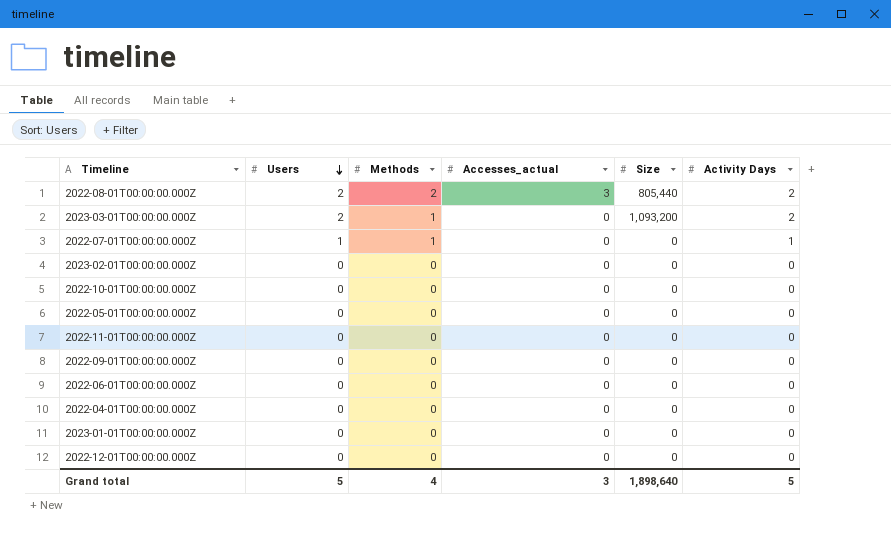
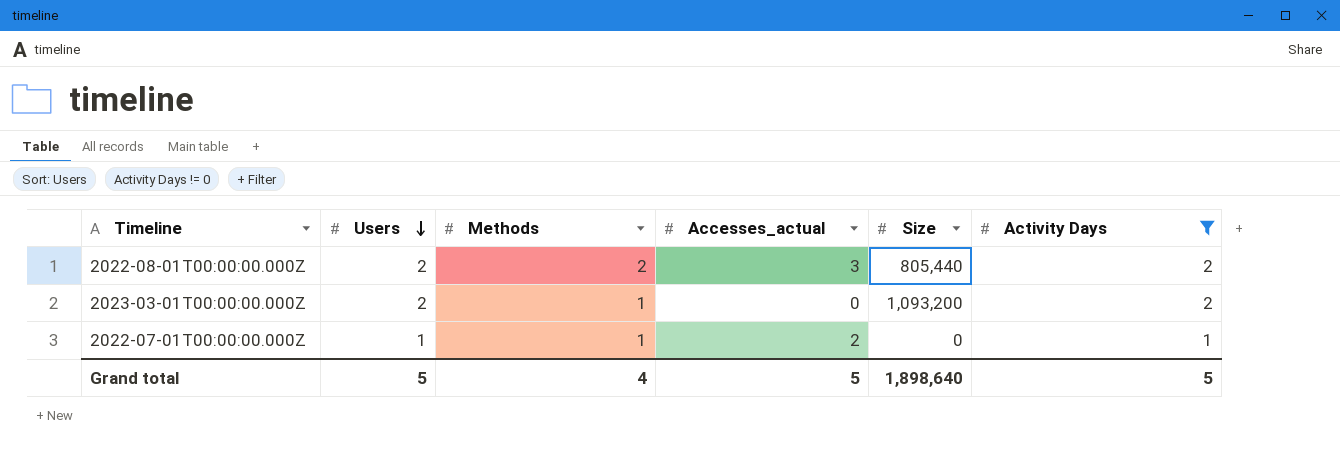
filter: none -> Activity Days != 0
2022-07-01T00:00:00.000Z | Accesses_actual: 0 -> 2
Grand total | Accesses_actual: 3 -> 5

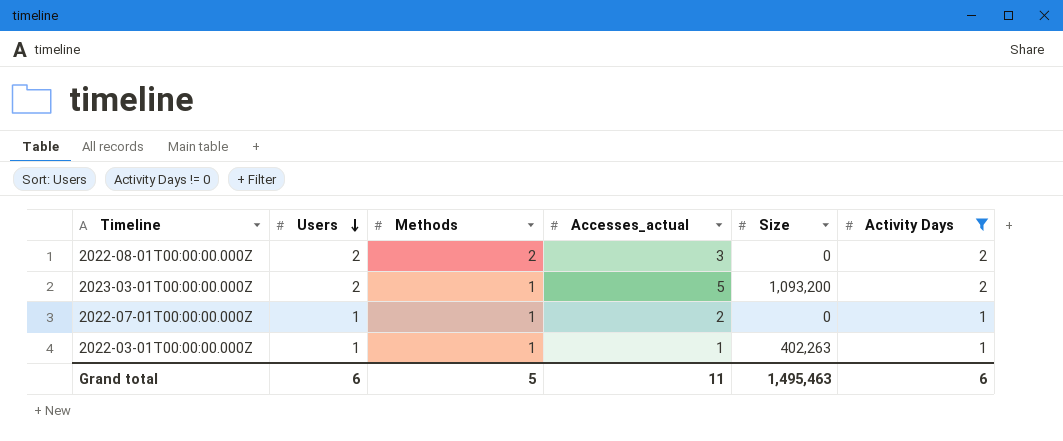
2022-08-01T00:00:00.000Z | Size: 805,440 -> 0
2023-03-01T00:00:00.000Z | Accesses_actual: 0 -> 5
row 2022-03-01T00:00:00.000Z: none -> 1 | 1 | 1 | 402,263 | 1
Grand total | Users: 5 -> 6
Grand total | Methods: 4 -> 5
Grand total | Accesses_actual: 5 -> 11
Grand total | Size: 1,898,640 -> 1,495,463
Grand total | Activity Days: 5 -> 6

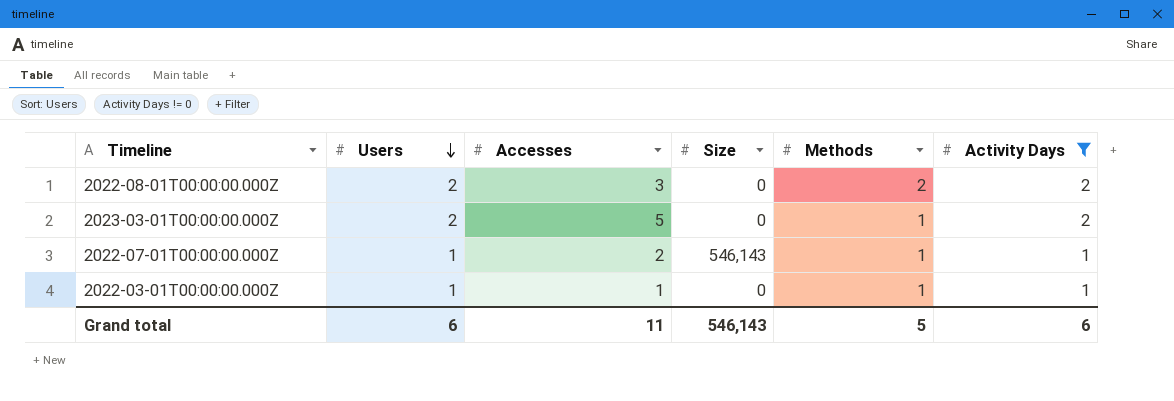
column name: Accesses_actual -> Accesses
column Methods | position: 3 -> 5
2023-03-01T00:00:00.000Z | Size: 1,093,200 -> 0
2022-07-01T00:00:00.000Z | Size: 0 -> 546,143
2022-03-01T00:00:00.000Z | Size: 402,263 -> 0
Grand total | Size: 1,495,463 -> 546,143

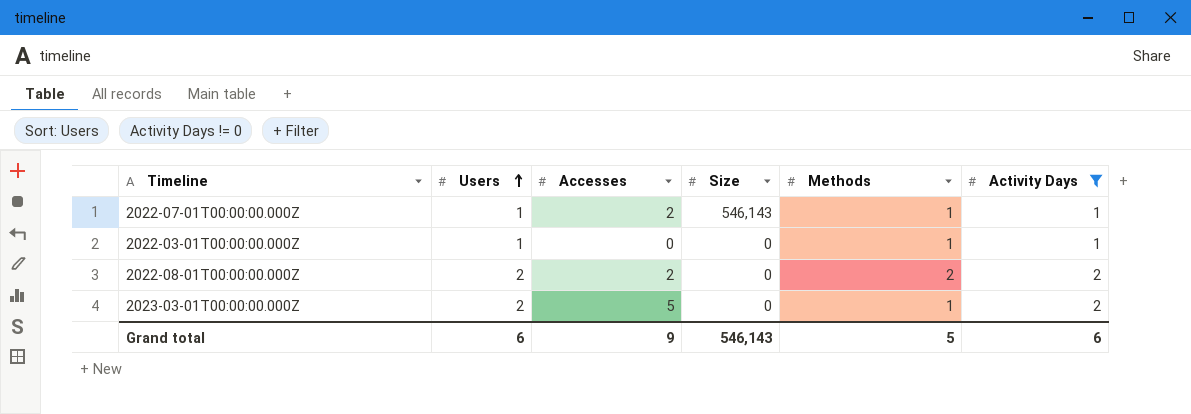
row order: Users descending -> Users ascending
2022-03-01T00:00:00.000Z | Accesses: 1 -> 0
2022-08-01T00:00:00.000Z | Accesses: 3 -> 2
Grand total | Accesses: 11 -> 9

